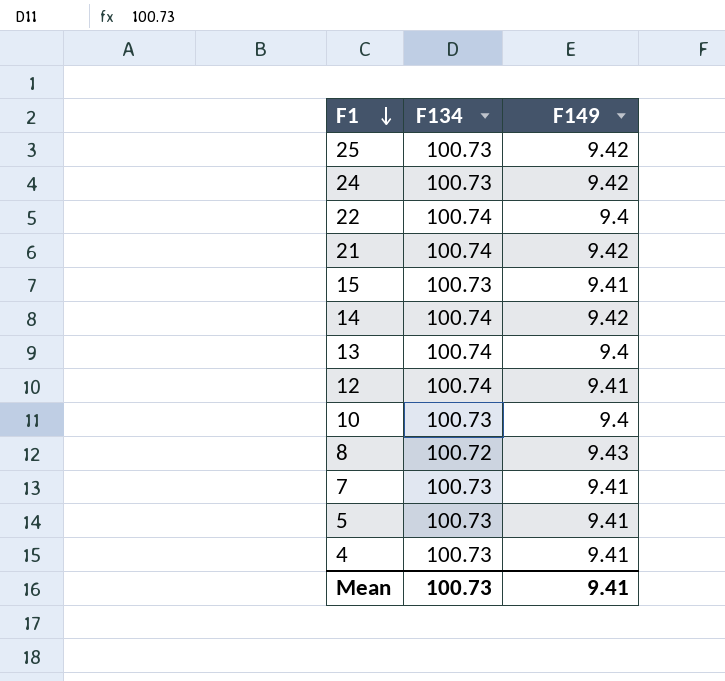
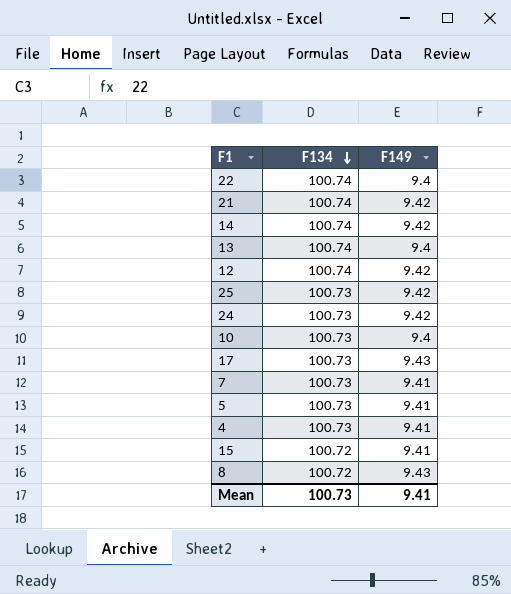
row order: F1 descending -> F134 descending
12 | F149: 9.41 -> 9.42
row 17: none -> 100.73 | 9.43
15 | F134: 100.73 -> 100.72

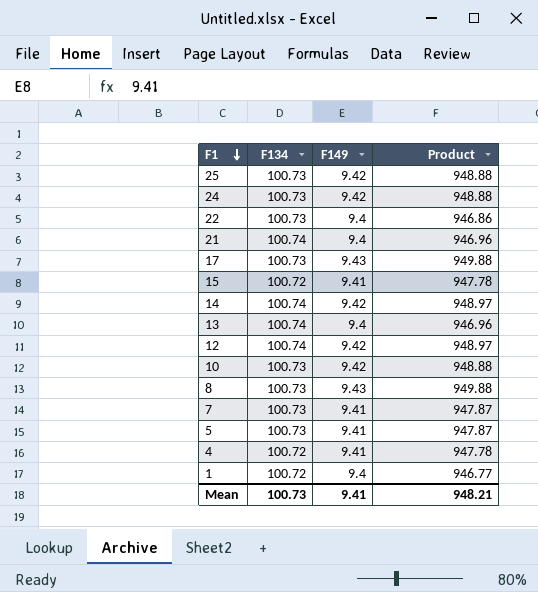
row order: F134 descending -> F1 descending
column Product | formula: none -> [F134] * [F149]
22 | F134: 100.74 -> 100.73
21 | F149: 9.42 -> 9.4
10 | F149: 9.4 -> 9.42
8 | F134: 100.72 -> 100.73
4 | F134: 100.73 -> 100.72
row 1: none -> 100.72 | 9.4 | 946.77

